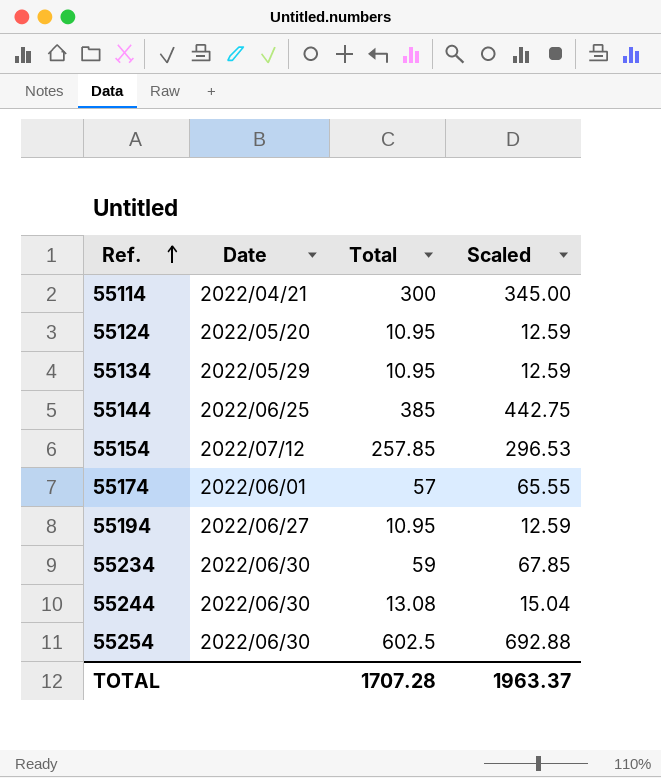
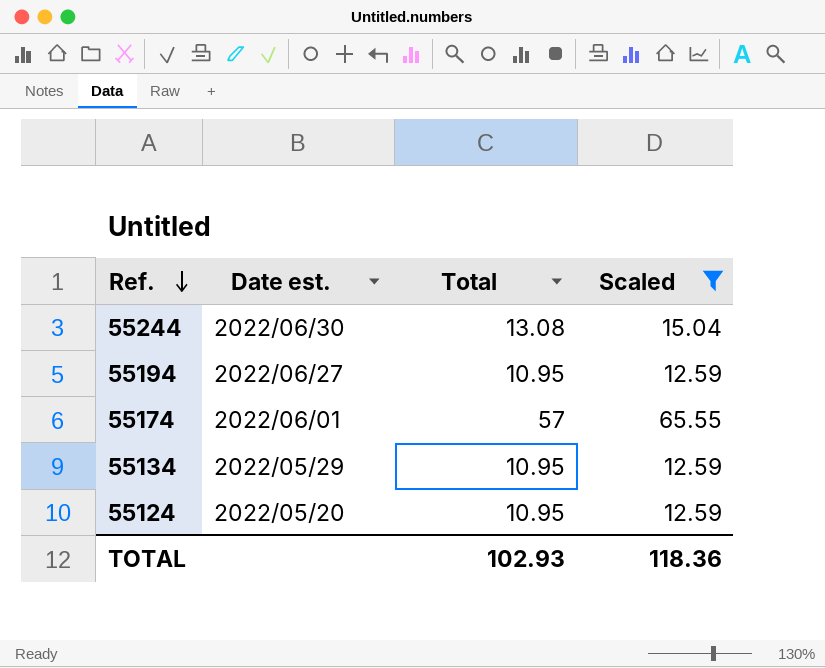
filter: none -> Scaled <= 65.55
row order: Ref. ascending -> Ref. descending
column name: Date -> Date est.
TOTAL | Total: 1707.28 -> 102.93
TOTAL | Scaled: 1963.37 -> 118.36

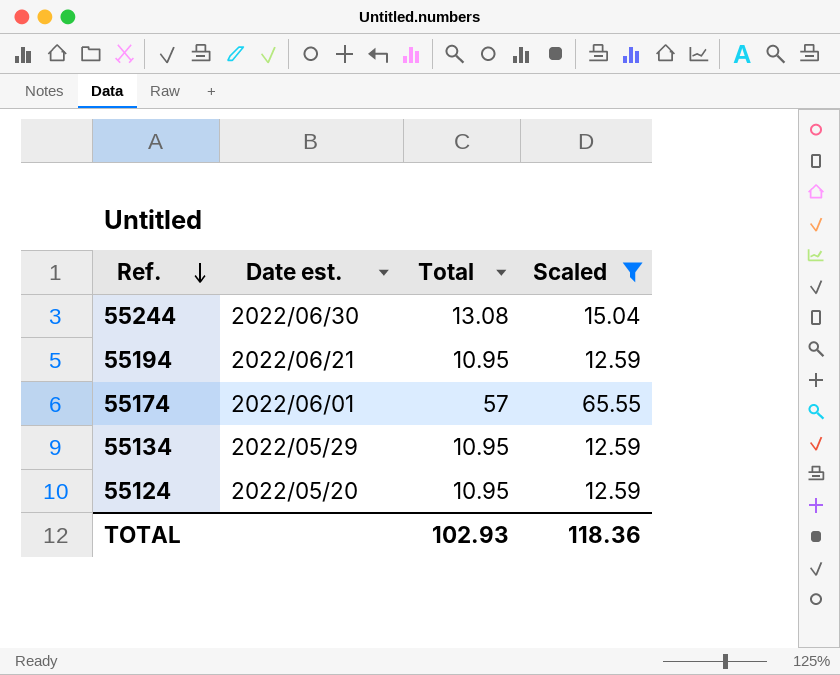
55194 | Date est.: 2022/06/27 -> 2022/06/21

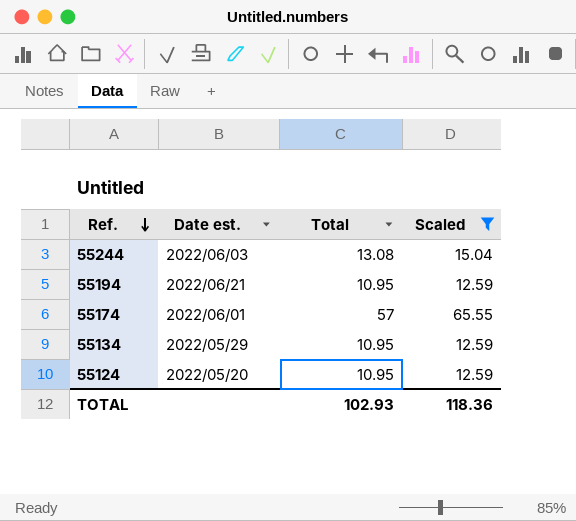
55244 | Date est.: 2022/06/30 -> 2022/06/03

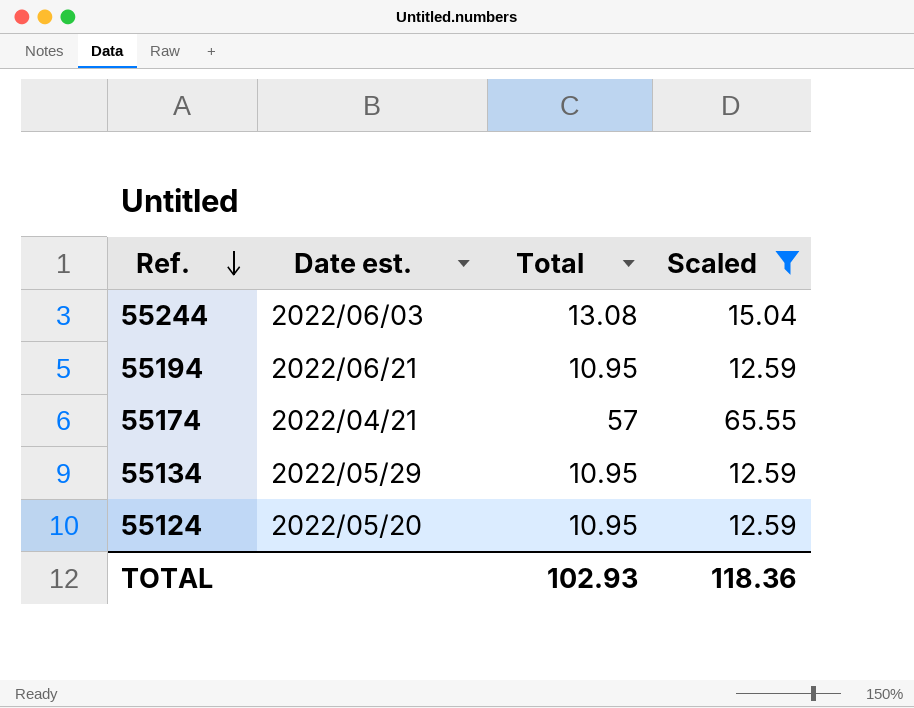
55174 | Date est.: 2022/06/01 -> 2022/04/21

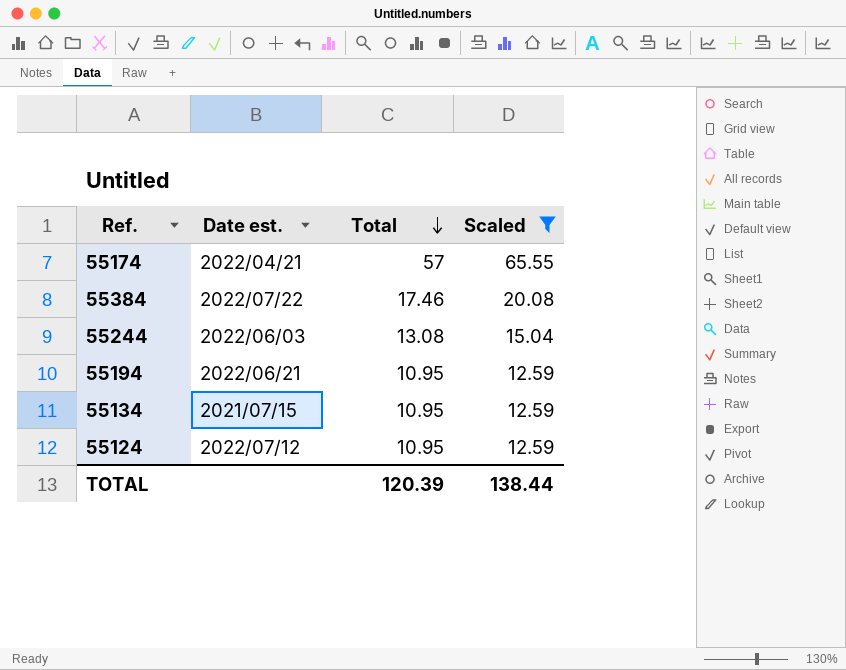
row order: Ref. descending -> Total descending
row 55384: none -> 2022/07/22 | 17.46 | 20.08
55134 | Date est.: 2022/05/29 -> 2021/07/15
55124 | Date est.: 2022/05/20 -> 2022/07/12
TOTAL | Total: 102.93 -> 120.39
TOTAL | Scaled: 118.36 -> 138.44

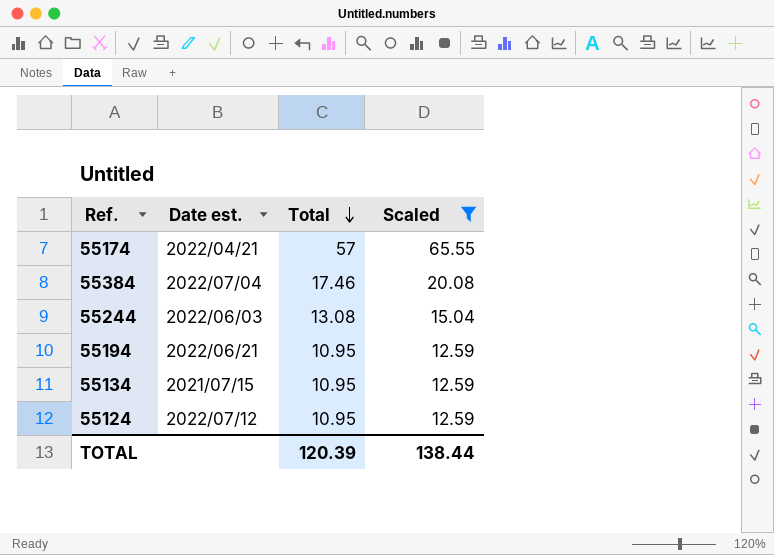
55384 | Date est.: 2022/07/22 -> 2022/07/04

